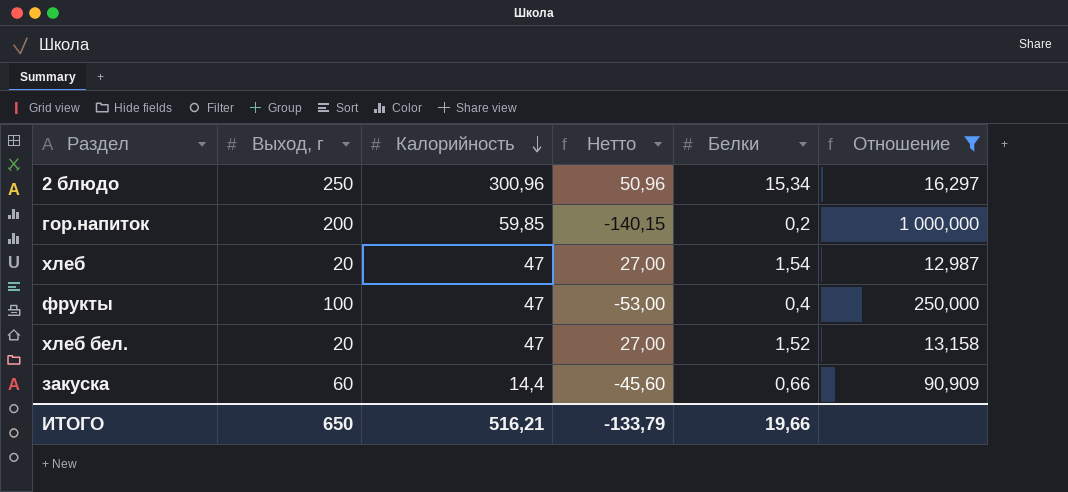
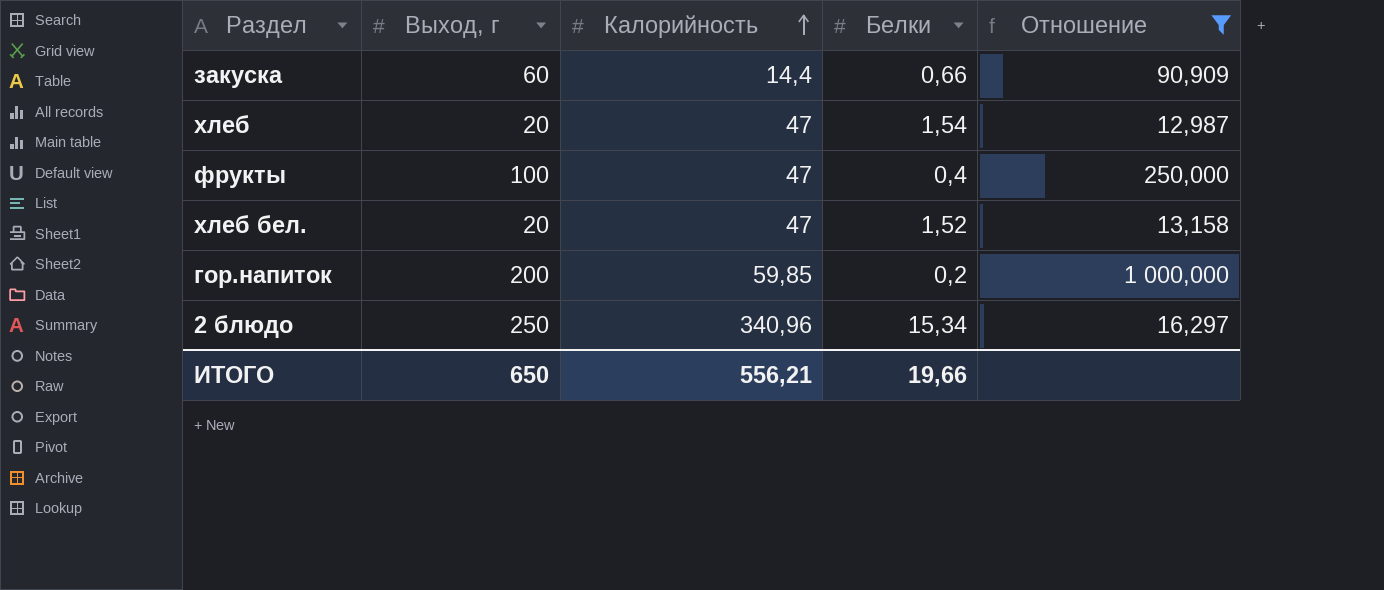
row order: Калорийность descending -> Калорийность ascending
column Нетто | formula: [Калорийность] - [Выход, г] -> none
2 блюдо | Калорийность: 300,96 -> 340,96
ИТОГО | Калорийность: 516,21 -> 556,21

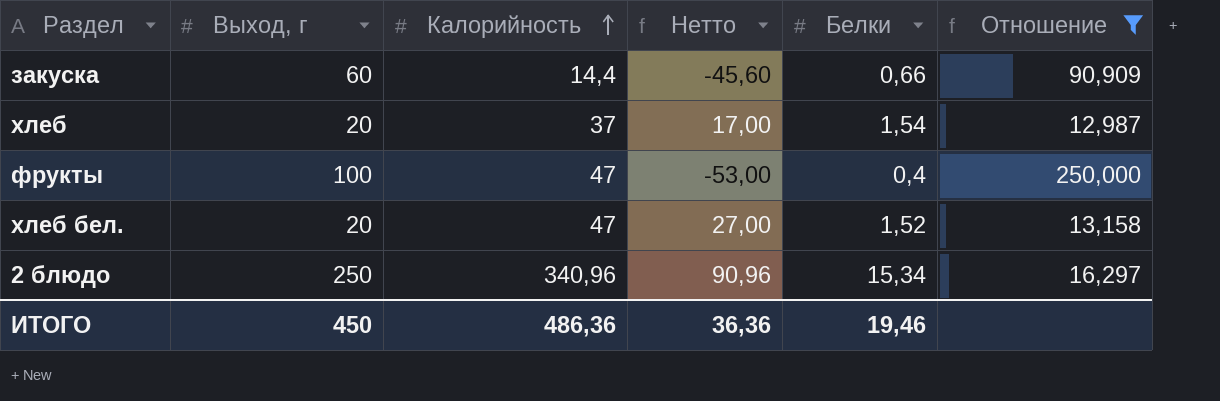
column Нетто | formula: none -> [Калорийность] - [Выход, г]
row гор.напиток: 200 | 59,85 | 0,2 | 1 000,000 -> none
хлеб | Калорийность: 47 -> 37
ИТОГО | Выход, г: 650 -> 450
ИТОГО | Калорийность: 556,21 -> 486,36
ИТОГО | Белки: 19,66 -> 19,46

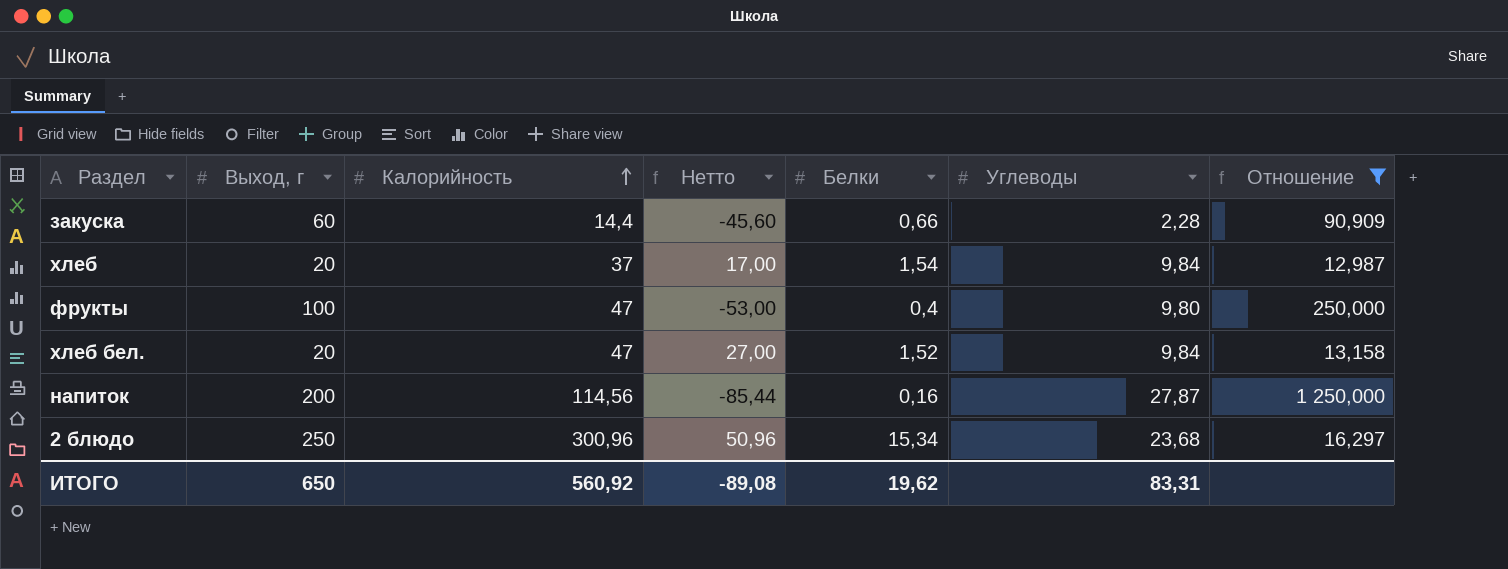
column Углеводы | position: none -> 6
row напиток: none -> 200 | 114,56 | -85,44 | 0,16 | 27,87 | 1 250,000
2 блюдо | Калорийность: 340,96 -> 300,96
2 блюдо | Нетто: 90,96 -> 50,96
ИТОГО | Выход, г: 450 -> 650
ИТОГО | Калорийность: 486,36 -> 560,92
ИТОГО | Нетто: 36,36 -> -89,08
ИТОГО | Белки: 19,46 -> 19,62

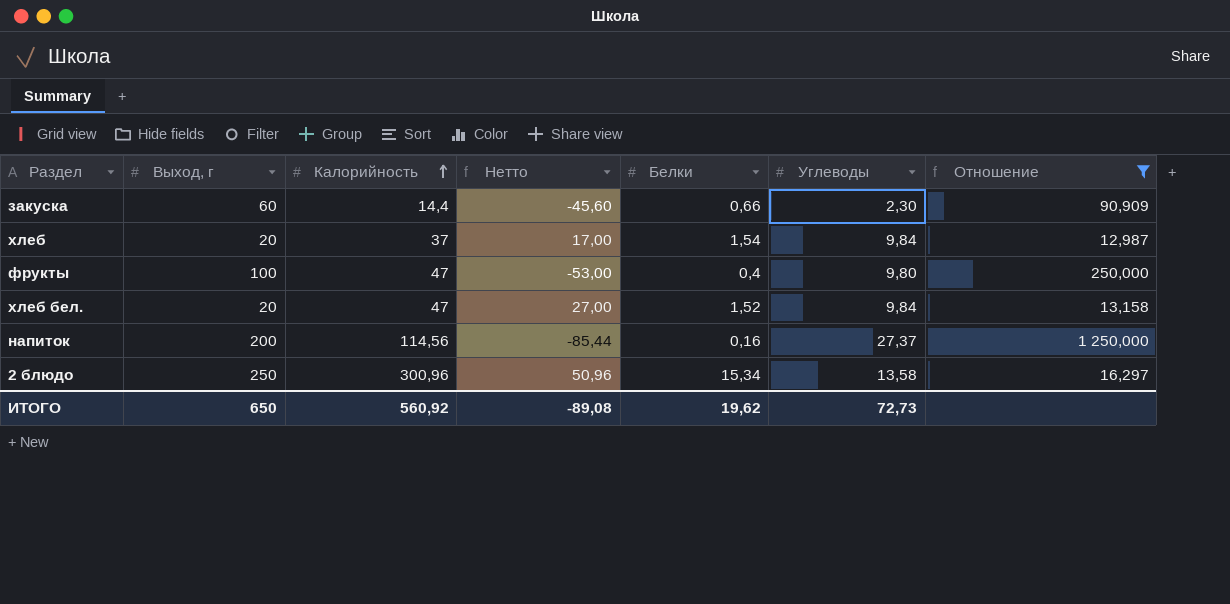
закуска | Углеводы: 2,28 -> 2,30
напиток | Углеводы: 27,87 -> 27,37
2 блюдо | Углеводы: 23,68 -> 13,58
ИТОГО | Углеводы: 83,31 -> 72,73

